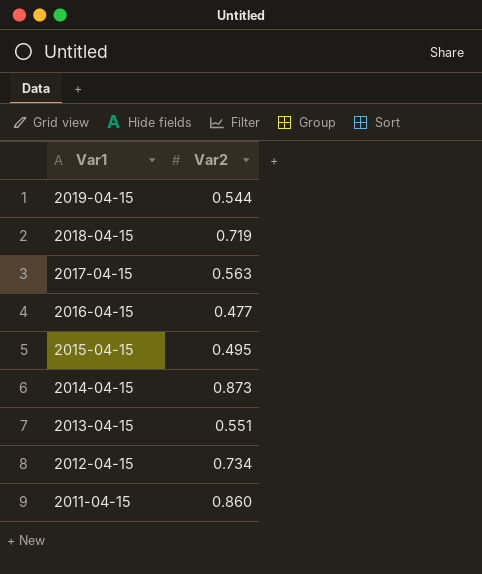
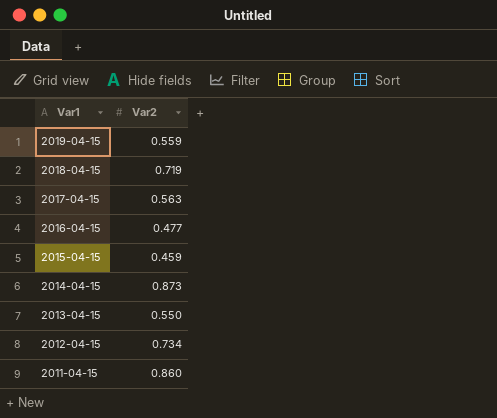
2019-04-15 | Var2: 0.544 -> 0.559
2015-04-15 | Var2: 0.495 -> 0.459
2013-04-15 | Var2: 0.551 -> 0.550

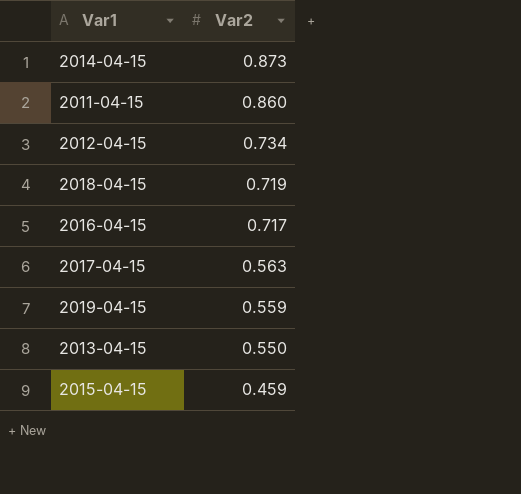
row order: Var1 descending -> Var2 descending
2016-04-15 | Var2: 0.477 -> 0.717

